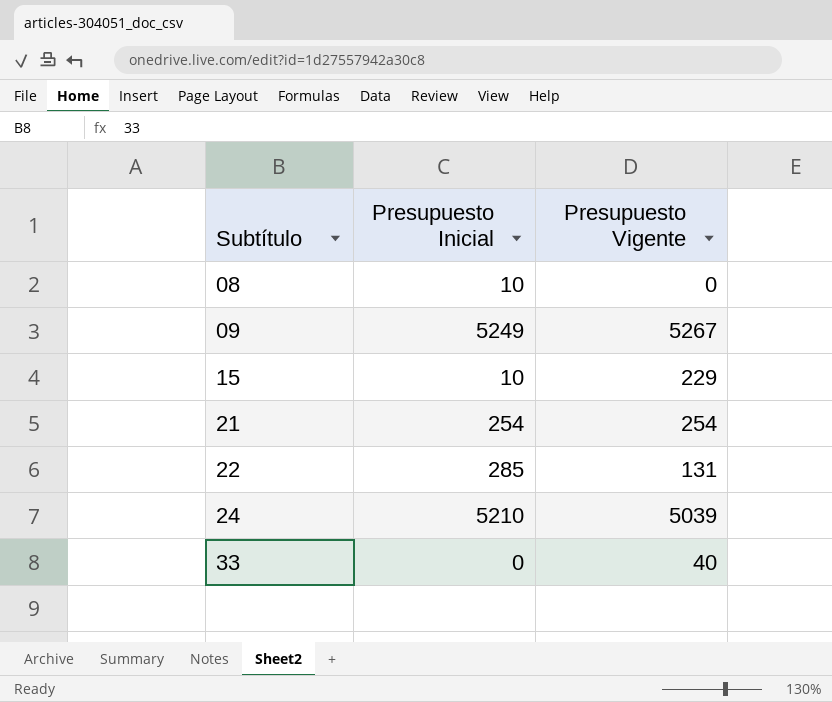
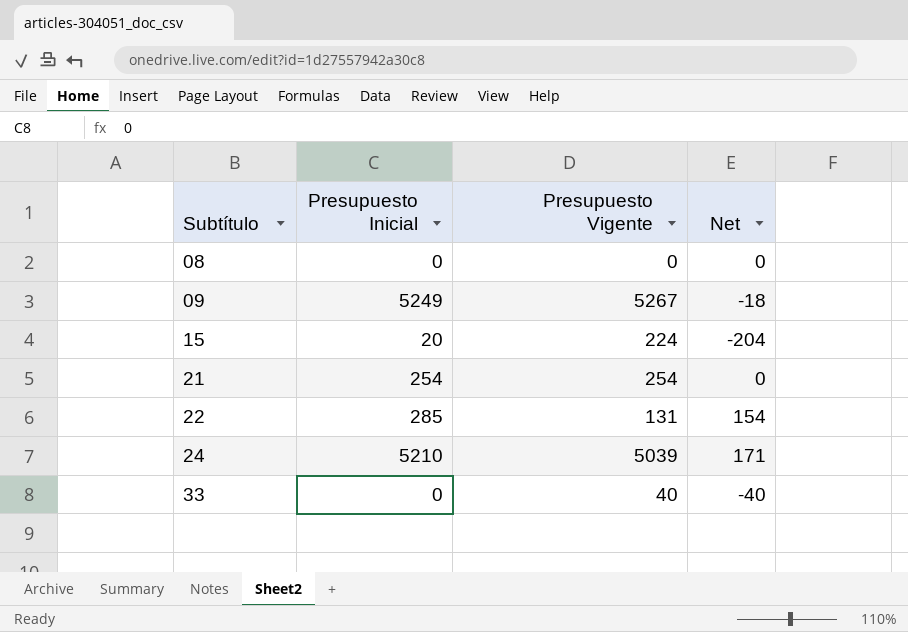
column Net | formula: none -> [Presupuesto Inicial] - [Presupuesto Vigente]
08 | Presupuesto Inicial: 10 -> 0
15 | Presupuesto Inicial: 10 -> 20
15 | Presupuesto Vigente: 229 -> 224

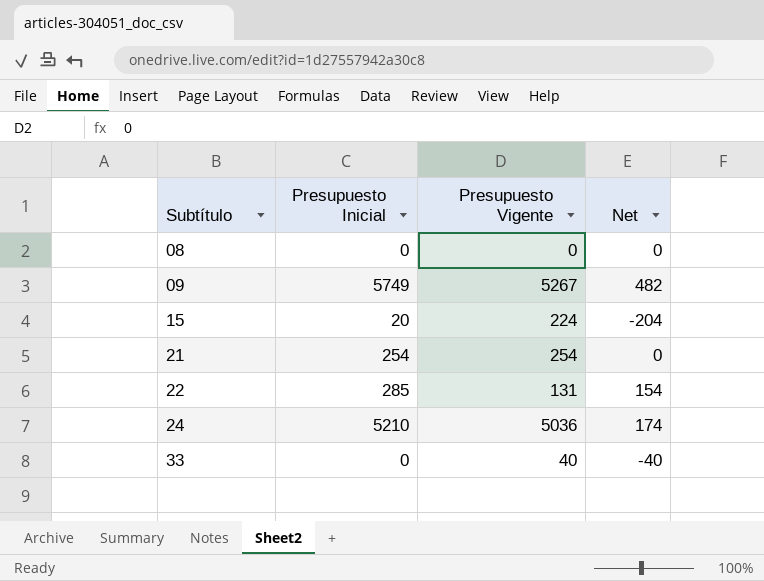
09 | Presupuesto Inicial: 5249 -> 5749
09 | Net: -18 -> 482
24 | Presupuesto Vigente: 5039 -> 5036
24 | Net: 171 -> 174

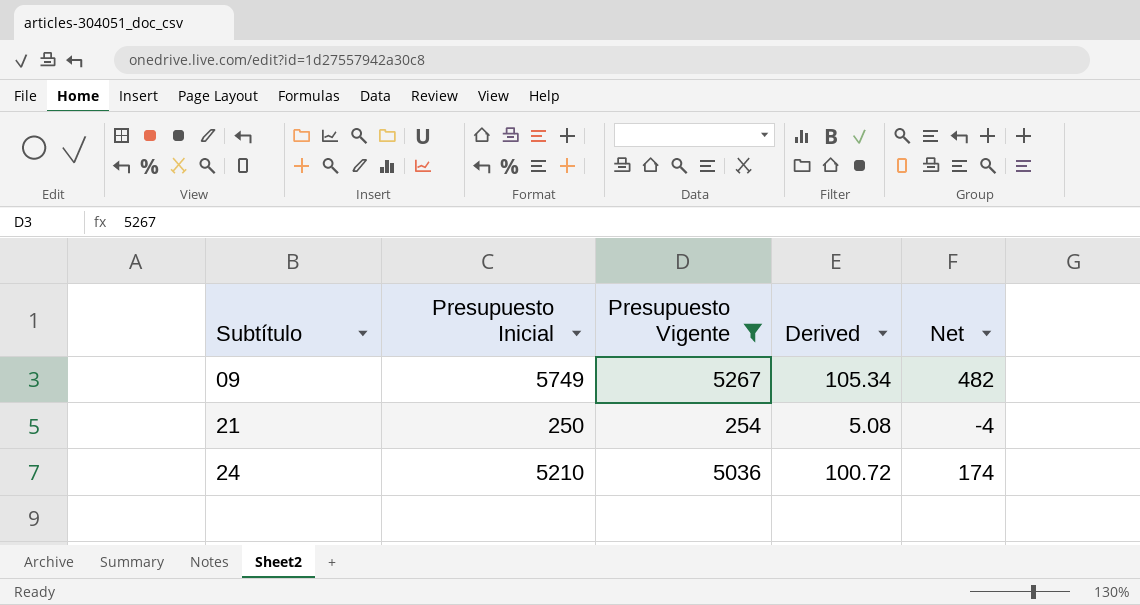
filter: none -> Presupuesto Vigente >= 254
column Derived | formula: none -> [Presupuesto Vigente] * 0.02
21 | Presupuesto Inicial: 254 -> 250
21 | Net: 0 -> -4

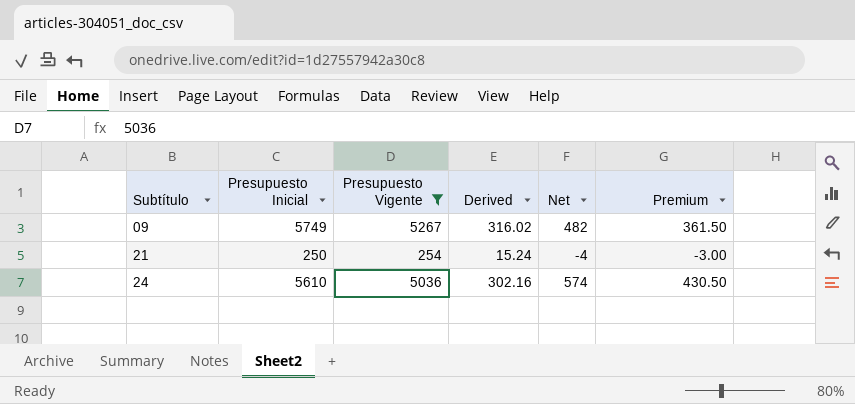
column Derived | formula: [Presupuesto Vigente] * 0.02 -> [Presupuesto Vigente] * 0.06
column Premium | formula: none -> [Net] * 0.75
24 | Presupuesto Inicial: 5210 -> 5610
24 | Net: 174 -> 574

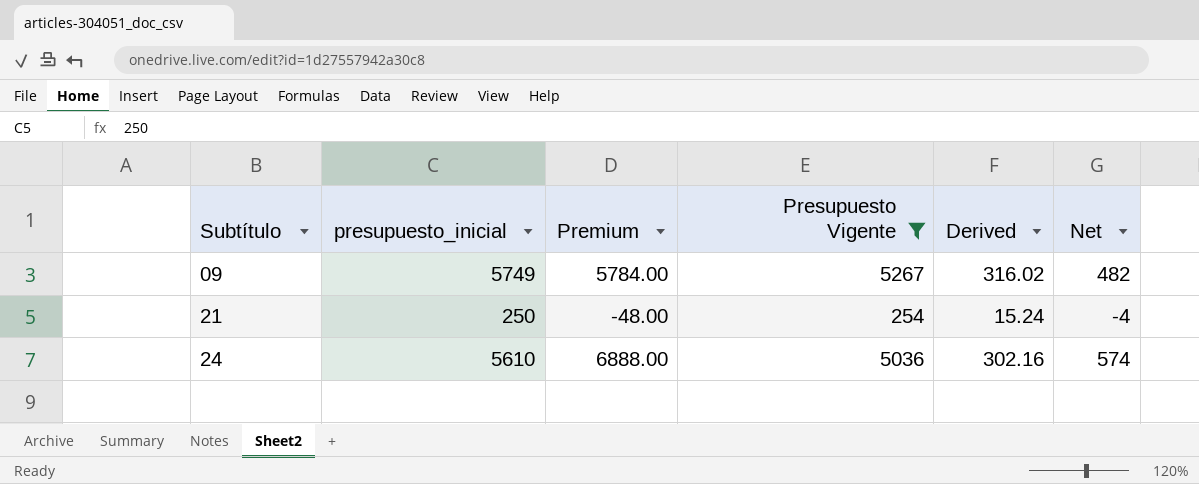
column name: Presupuesto Inicial -> presupuesto_inicial
column Premium | formula: [Net] * 0.75 -> [Net] * 12
column Premium | position: 6 -> 3

